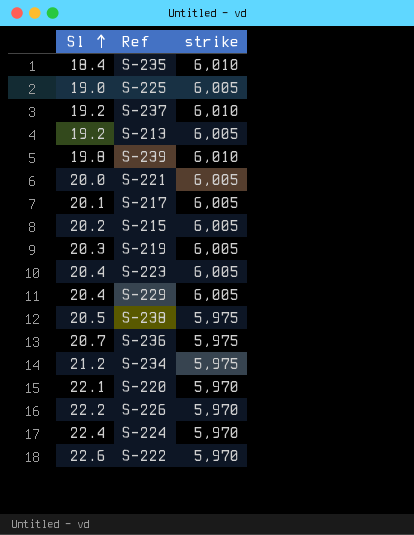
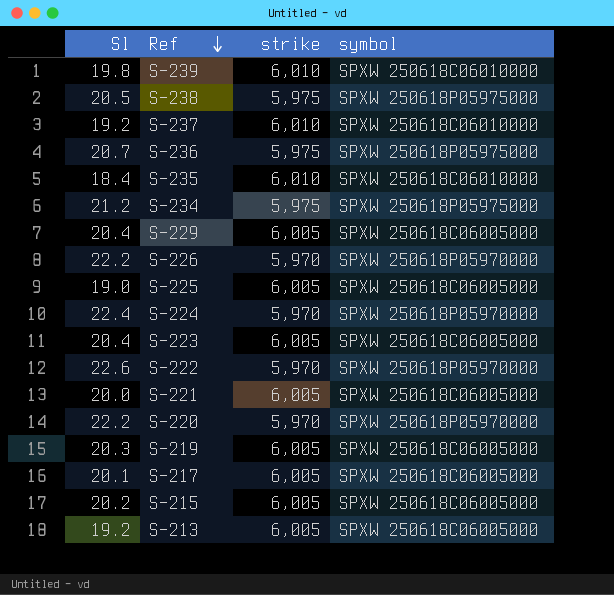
row order: Sl ascending -> Ref descending
column symbol | position: none -> 4
S-220 | Sl: 22.1 -> 22.2

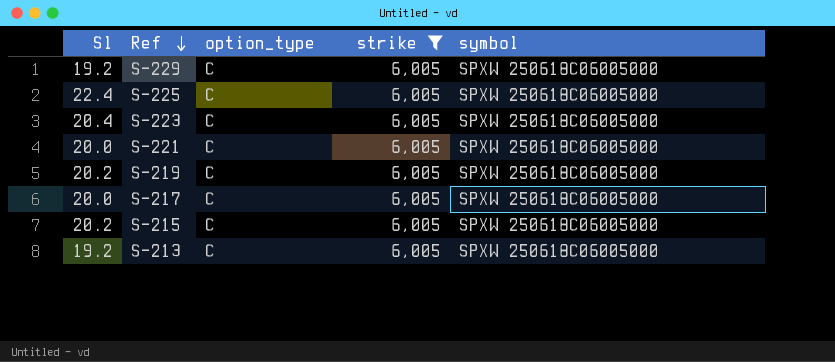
filter: none -> strike = 6,005
column option_type | position: none -> 3
S-229 | Sl: 20.4 -> 19.2
S-225 | Sl: 19.0 -> 22.4
S-219 | Sl: 20.3 -> 20.2
S-217 | Sl: 20.1 -> 20.0

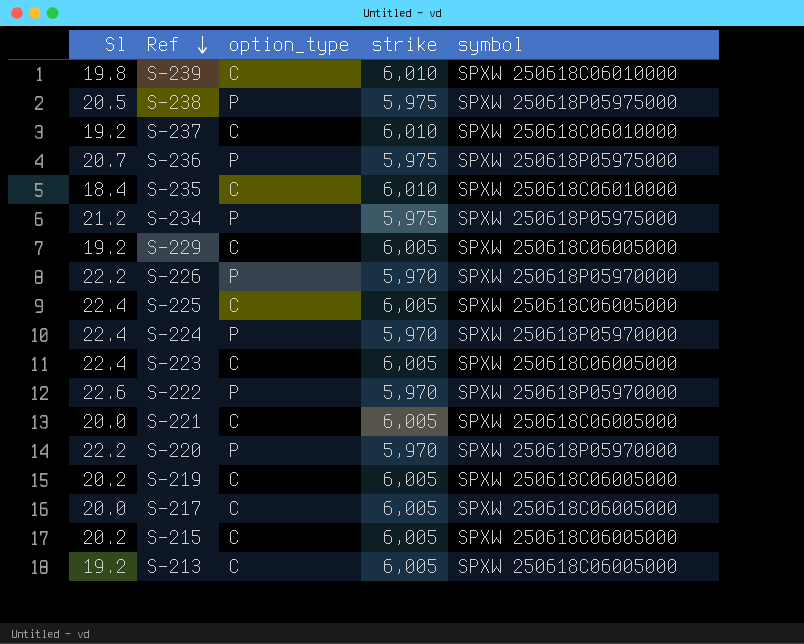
filter: strike = 6,005 -> none
S-223 | Sl: 20.4 -> 22.4

